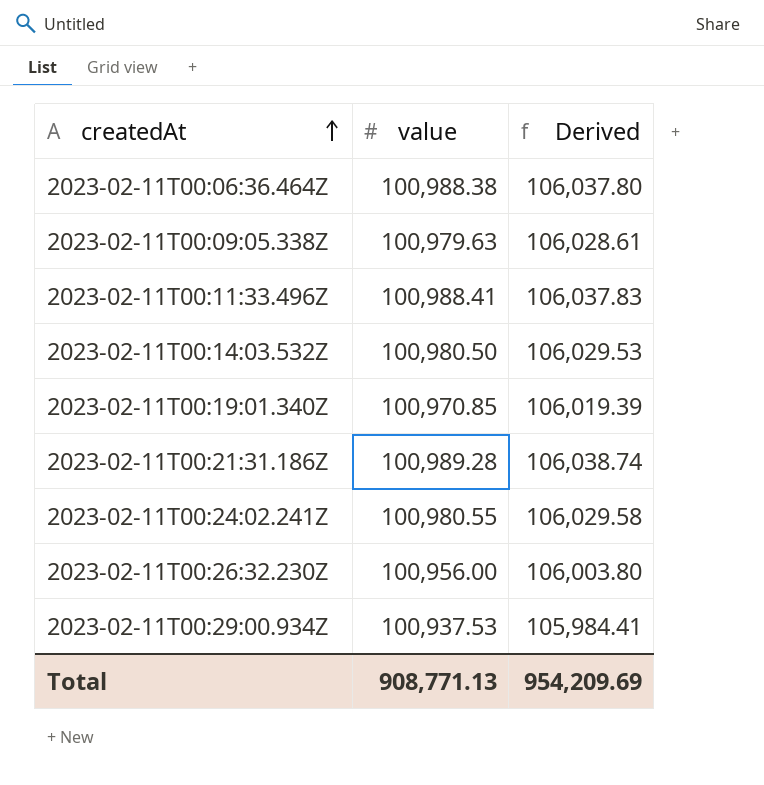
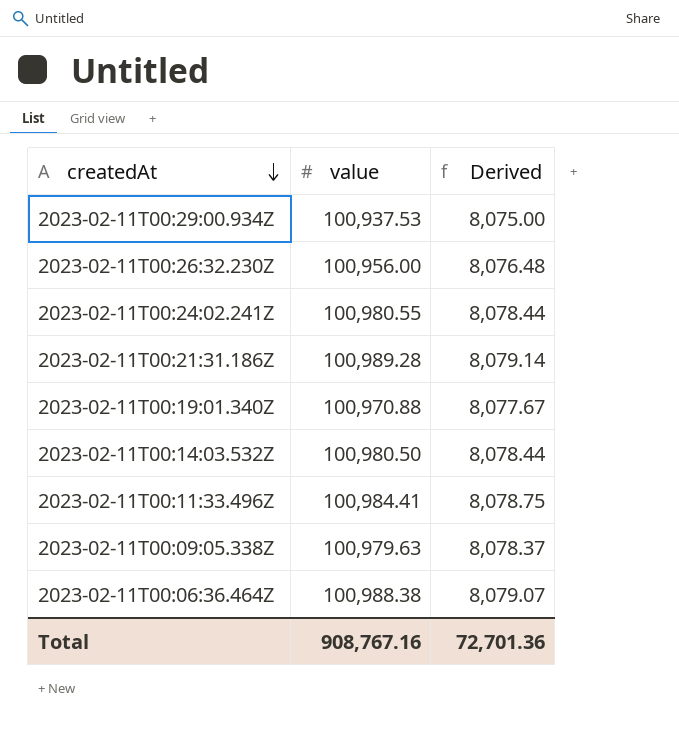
row order: createdAt ascending -> createdAt descending
column Derived | formula: [value] * 1.05 -> [value] * 0.08
2023-02-11T00:19:01.340Z | value: 100,970.85 -> 100,970.88
2023-02-11T00:11:33.496Z | value: 100,988.41 -> 100,984.41
Total | value: 908,771.13 -> 908,767.16
Total | Derived: 954,209.69 -> 72,701.36

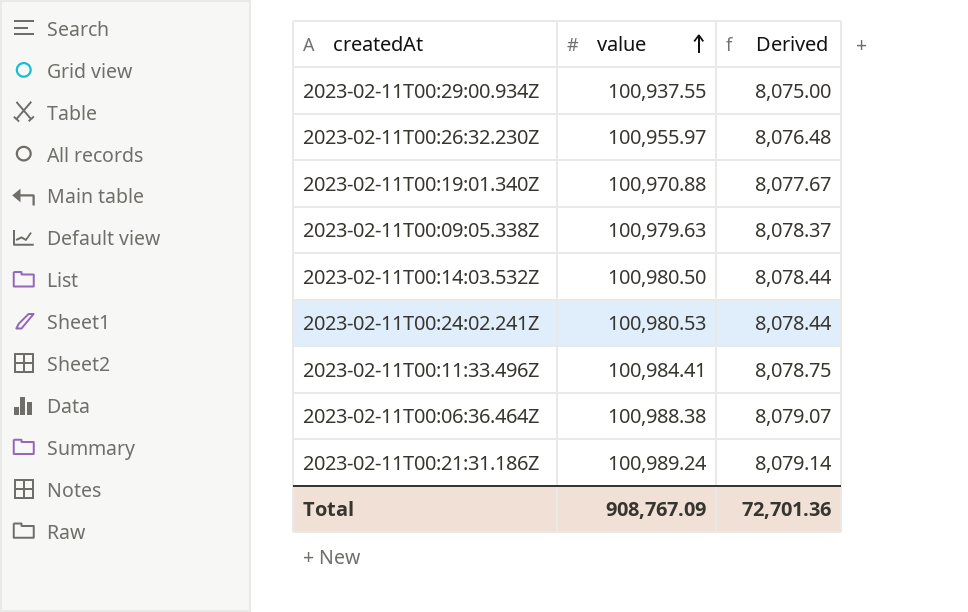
row order: createdAt descending -> value ascending
2023-02-11T00:29:00.934Z | value: 100,937.53 -> 100,937.55
2023-02-11T00:26:32.230Z | value: 100,956.00 -> 100,955.97
2023-02-11T00:24:02.241Z | value: 100,980.55 -> 100,980.53
2023-02-11T00:21:31.186Z | value: 100,989.28 -> 100,989.24
Total | value: 908,767.16 -> 908,767.09

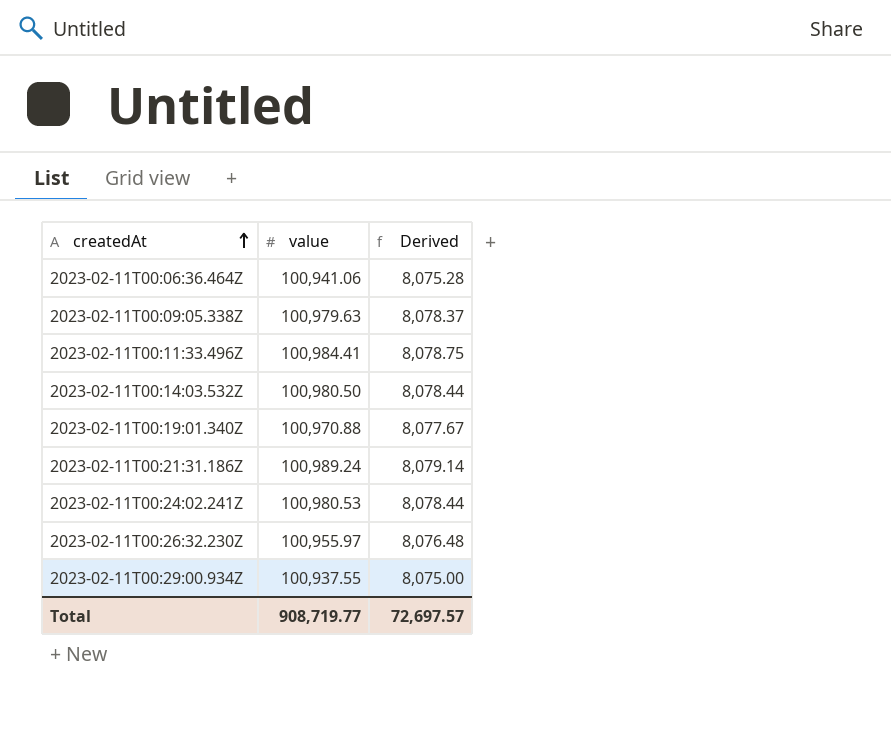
row order: value ascending -> createdAt ascending
2023-02-11T00:06:36.464Z | value: 100,988.38 -> 100,941.06
2023-02-11T00:06:36.464Z | Derived: 8,079.07 -> 8,075.28
Total | value: 908,767.09 -> 908,719.77
Total | Derived: 72,701.36 -> 72,697.57

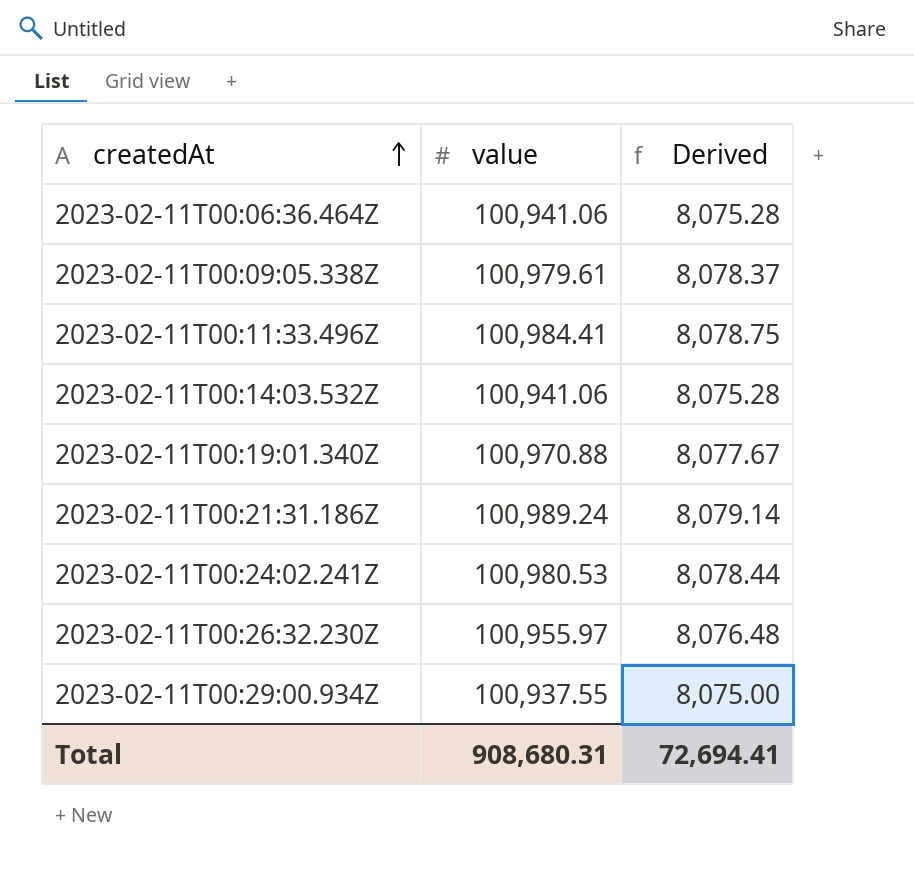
2023-02-11T00:09:05.338Z | value: 100,979.63 -> 100,979.61
2023-02-11T00:14:03.532Z | value: 100,980.50 -> 100,941.06
2023-02-11T00:14:03.532Z | Derived: 8,078.44 -> 8,075.28
Total | value: 908,719.77 -> 908,680.31
Total | Derived: 72,697.57 -> 72,694.41

